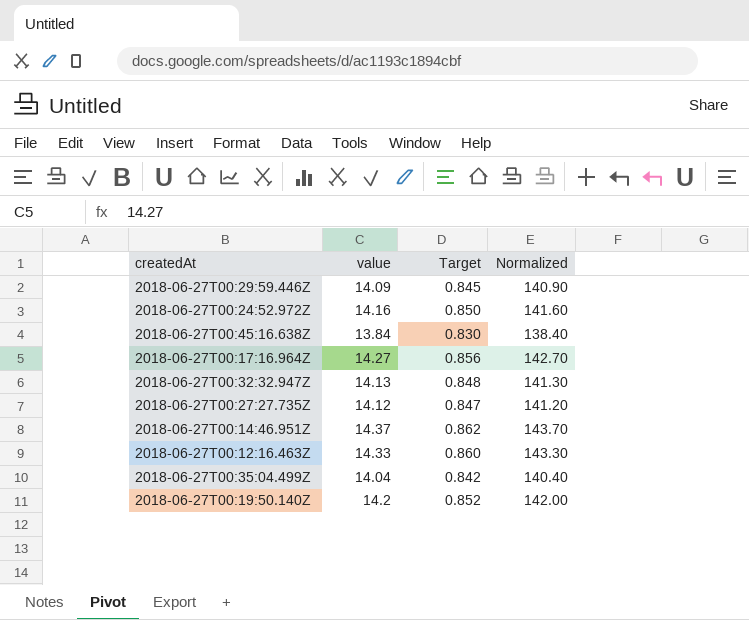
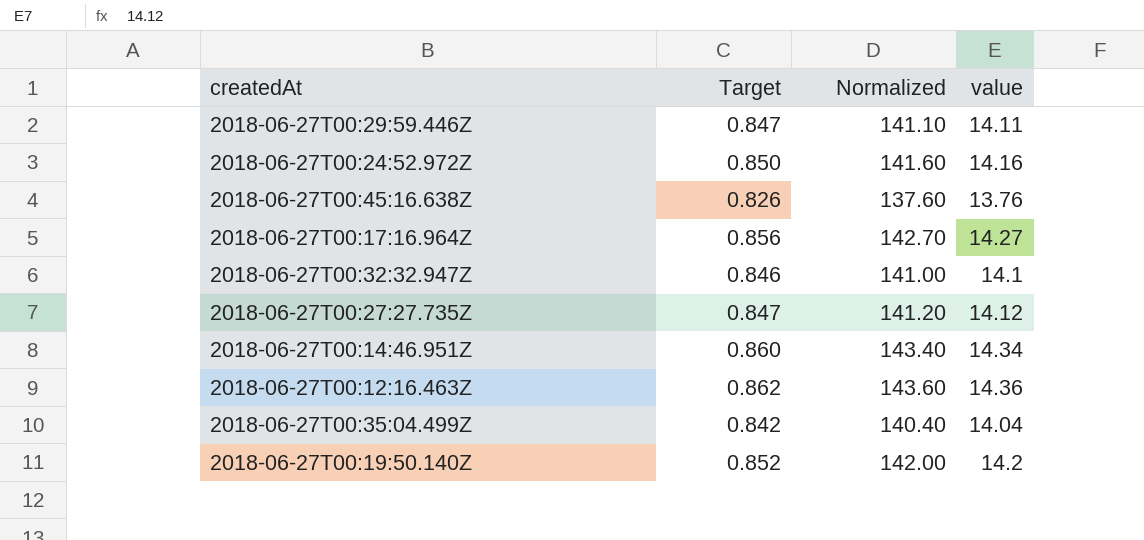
column value | position: 2 -> 4
2018-06-27T00:29:59.446Z | Target: 0.845 -> 0.847
2018-06-27T00:29:59.446Z | Normalized: 140.90 -> 141.10
2018-06-27T00:29:59.446Z | value: 14.09 -> 14.11
2018-06-27T00:45:16.638Z | Target: 0.830 -> 0.826
2018-06-27T00:45:16.638Z | Normalized: 138.40 -> 137.60
2018-06-27T00:45:16.638Z | value: 13.84 -> 13.76
2018-06-27T00:32:32.947Z | Target: 0.848 -> 0.846
2018-06-27T00:32:32.947Z | Normalized: 141.30 -> 141.00
2018-06-27T00:32:32.947Z | value: 14.13 -> 14.1
2018-06-27T00:14:46.951Z | Target: 0.862 -> 0.860
2018-06-27T00:14:46.951Z | Normalized: 143.70 -> 143.40
2018-06-27T00:14:46.951Z | value: 14.37 -> 14.34
2018-06-27T00:12:16.463Z | Target: 0.860 -> 0.862
2018-06-27T00:12:16.463Z | Normalized: 143.30 -> 143.60
2018-06-27T00:12:16.463Z | value: 14.33 -> 14.36

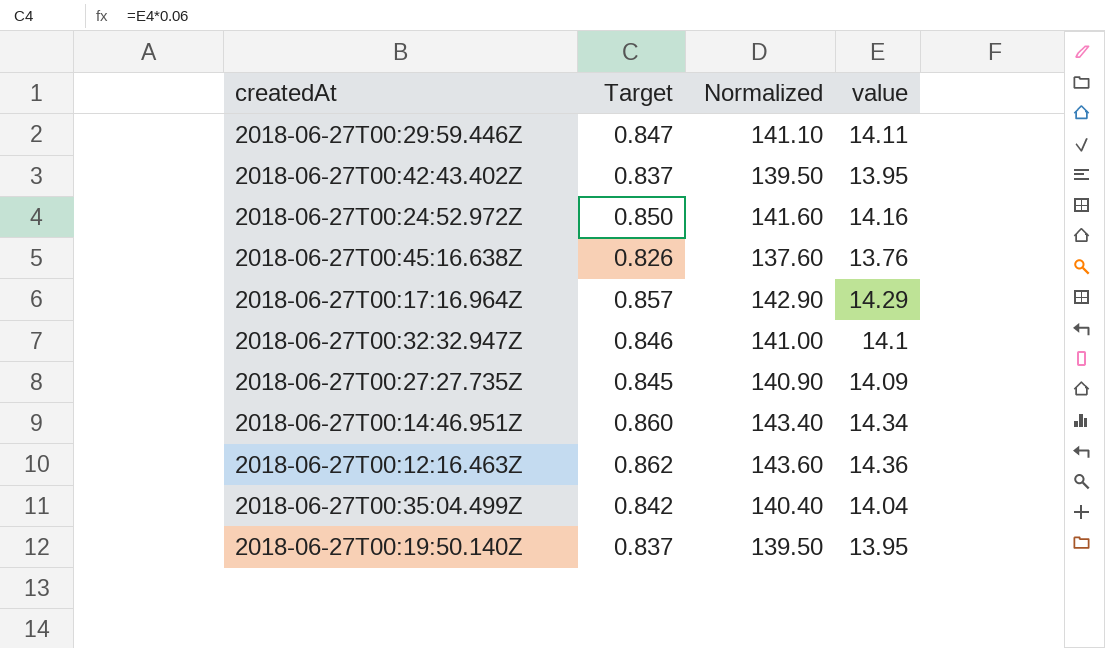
row 2018-06-27T00:42:43.402Z: none -> 0.837 | 139.50 | 13.95
2018-06-27T00:17:16.964Z | Target: 0.856 -> 0.857
2018-06-27T00:17:16.964Z | Normalized: 142.70 -> 142.90
2018-06-27T00:17:16.964Z | value: 14.27 -> 14.29
2018-06-27T00:27:27.735Z | Target: 0.847 -> 0.845
2018-06-27T00:27:27.735Z | Normalized: 141.20 -> 140.90
2018-06-27T00:27:27.735Z | value: 14.12 -> 14.09
2018-06-27T00:19:50.140Z | Target: 0.852 -> 0.837
2018-06-27T00:19:50.140Z | Normalized: 142.00 -> 139.50
2018-06-27T00:19:50.140Z | value: 14.2 -> 13.95

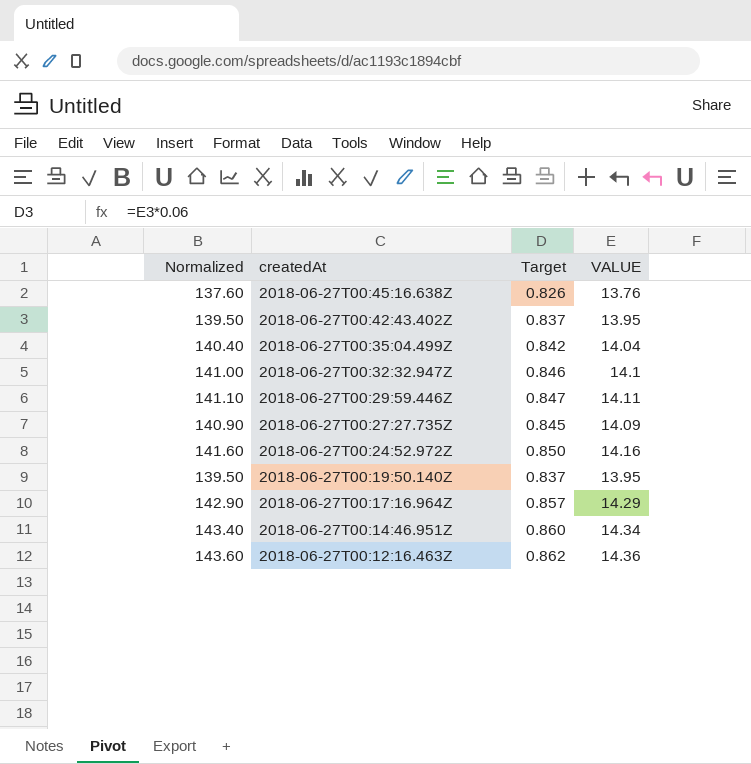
row order: none -> createdAt descending
column Normalized | position: 3 -> 1
column name: value -> VALUE

